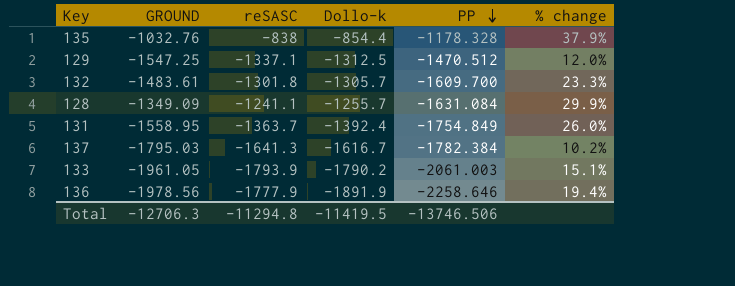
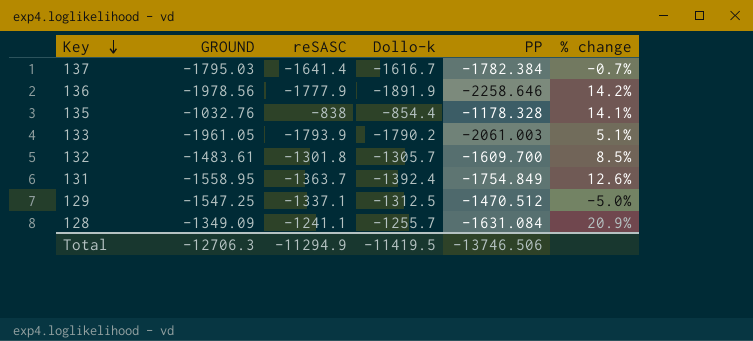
row order: PP descending -> Key descending
column % change | formula: ([PP] - [Dollo-k]) / [Dollo-k] -> ([PP] - [GROUND]) / [GROUND]
137 | reSASC: -1641.3 -> -1641.4
Total | reSASC: -11294.8 -> -11294.9

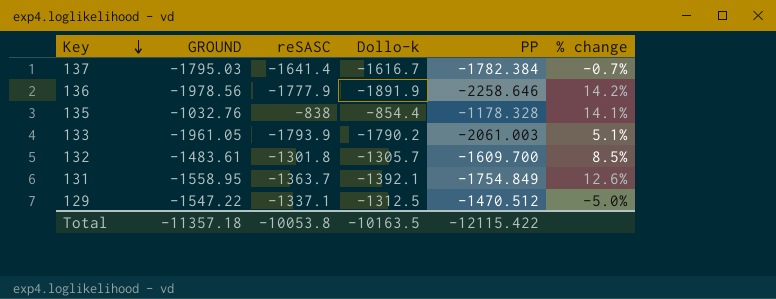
row 128: -1349.09 | -1241.1 | -1255.7 | -1631.084 | 20.9% -> none
131 | Dollo-k: -1392.4 -> -1392.1
129 | GROUND: -1547.25 -> -1547.22
Total | GROUND: -12706.3 -> -11357.18
Total | reSASC: -11294.9 -> -10053.8
Total | Dollo-k: -11419.5 -> -10163.5
Total | PP: -13746.506 -> -12115.422

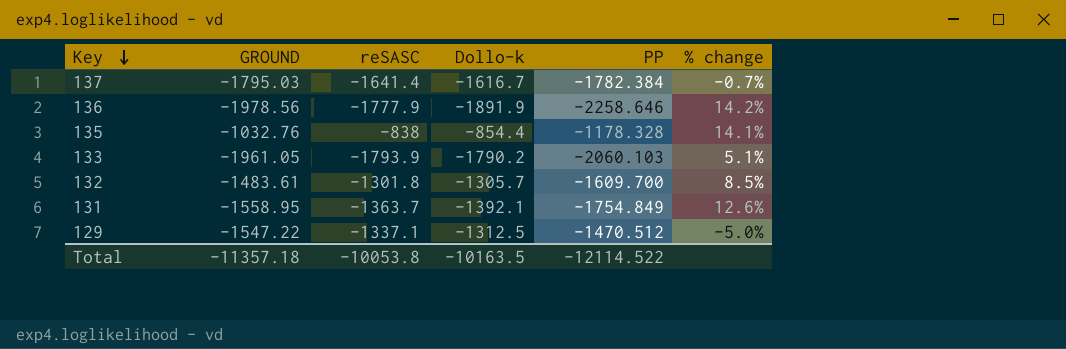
133 | PP: -2061.003 -> -2060.103
Total | PP: -12115.422 -> -12114.522

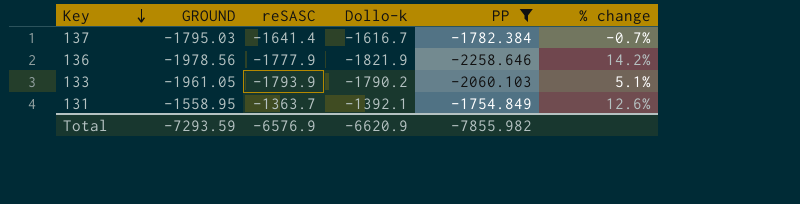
filter: none -> PP <= -1754.849
136 | Dollo-k: -1891.9 -> -1821.9
Total | GROUND: -11357.18 -> -7293.59
Total | reSASC: -10053.8 -> -6576.9
Total | Dollo-k: -10163.5 -> -6620.9
Total | PP: -12114.522 -> -7855.982

